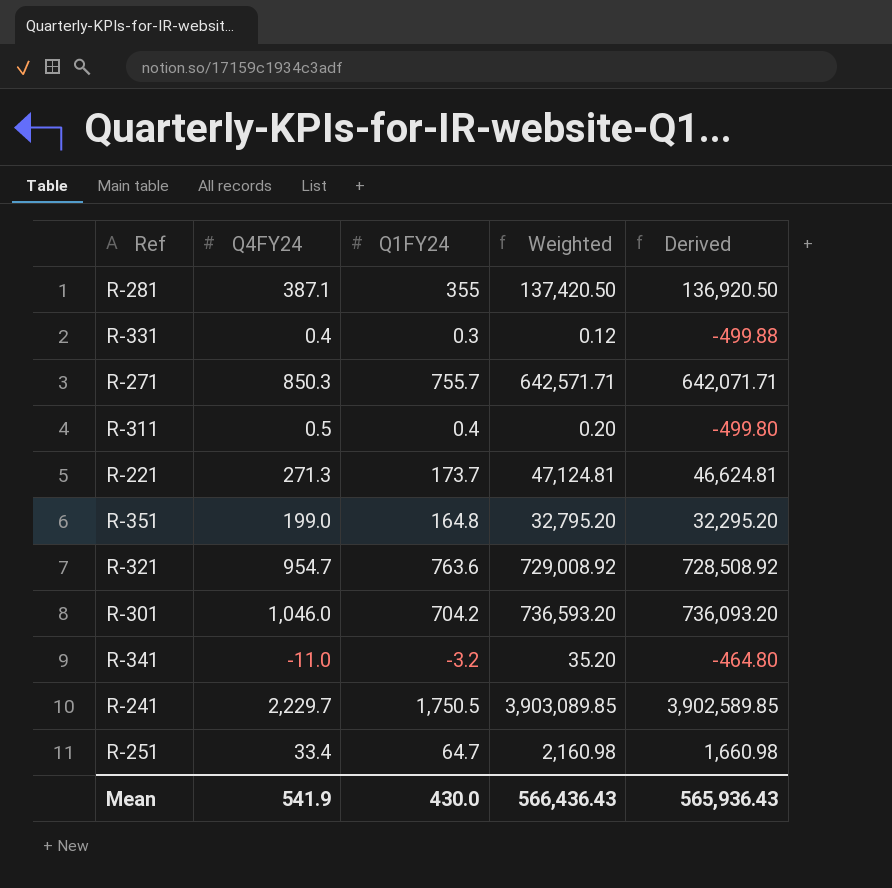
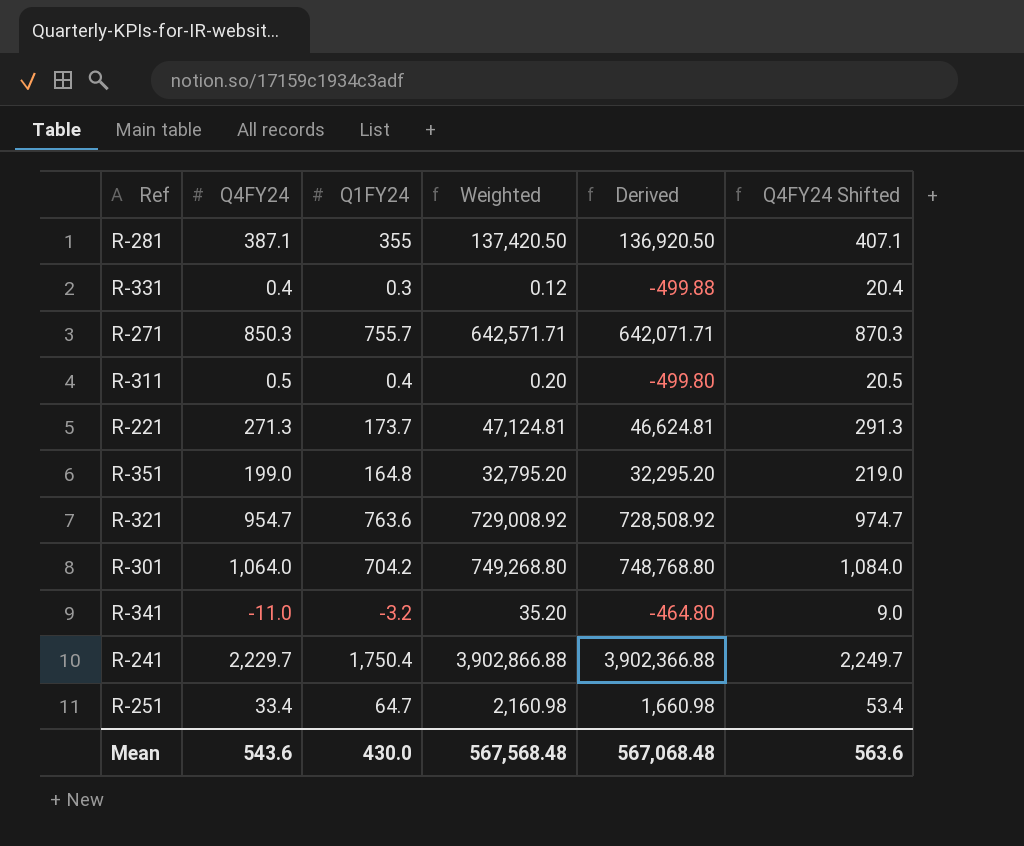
column Q4FY24 Shifted | formula: none -> [Q4FY24] + 20
R-301 | Q4FY24: 1,046.0 -> 1,064.0
R-301 | Weighted: 736,593.20 -> 749,268.80
R-301 | Derived: 736,093.20 -> 748,768.80
R-241 | Q1FY24: 1,750.5 -> 1,750.4
R-241 | Weighted: 3,903,089.85 -> 3,902,866.88
R-241 | Derived: 3,902,589.85 -> 3,902,366.88
Mean | Q4FY24: 541.9 -> 543.6
Mean | Weighted: 566,436.43 -> 567,568.48
Mean | Derived: 565,936.43 -> 567,068.48

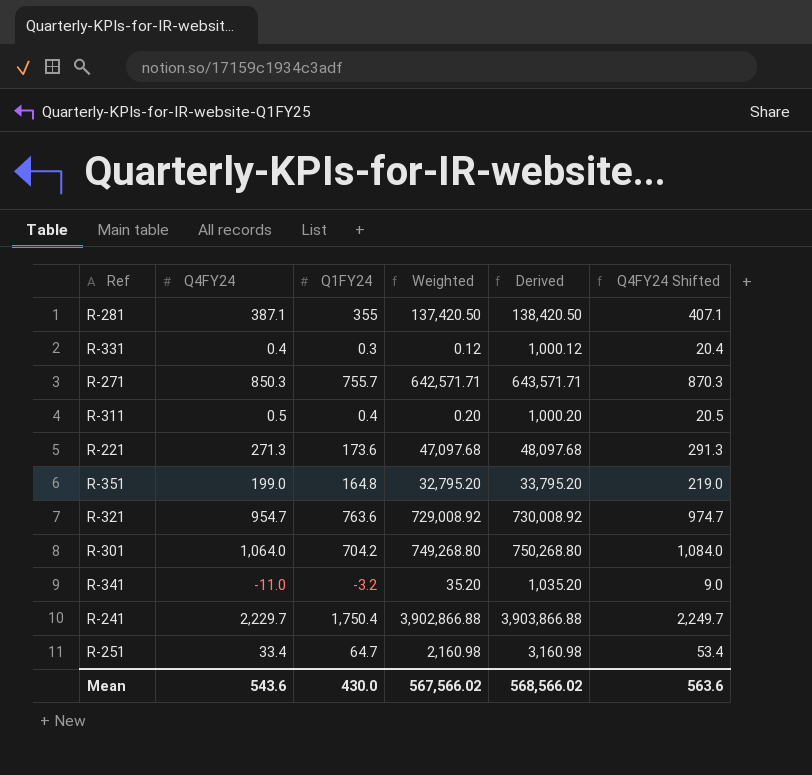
column Derived | formula: [Weighted] - 500 -> [Weighted] + 1000
R-221 | Q1FY24: 173.7 -> 173.6
R-221 | Weighted: 47,124.81 -> 47,097.68
Mean | Weighted: 567,568.48 -> 567,566.02
Mean | Derived: 567,068.48 -> 568,566.02

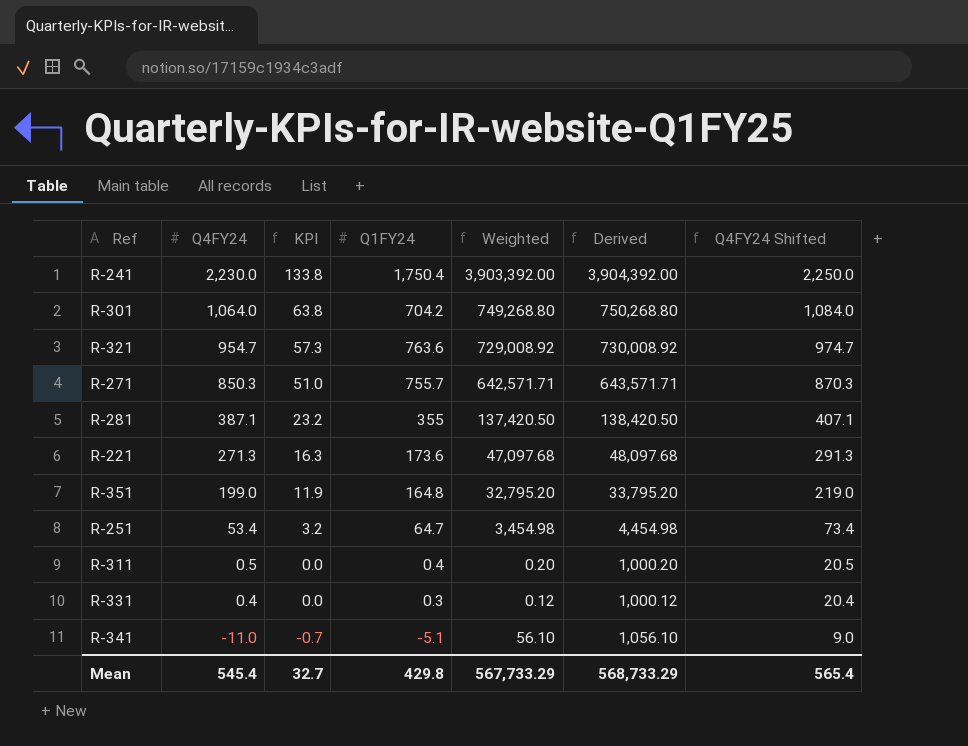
row order: none -> Q4FY24 descending
column KPI | formula: none -> [Q4FY24] * 0.06
R-241 | Q4FY24: 2,229.7 -> 2,230.0
R-241 | Weighted: 3,902,866.88 -> 3,903,392.00
R-241 | Derived: 3,903,866.88 -> 3,904,392.00
R-241 | Q4FY24 Shifted: 2,249.7 -> 2,250.0
R-251 | Q4FY24: 33.4 -> 53.4
R-251 | Weighted: 2,160.98 -> 3,454.98
R-251 | Derived: 3,160.98 -> 4,454.98
R-251 | Q4FY24 Shifted: 53.4 -> 73.4
R-341 | Q1FY24: -3.2 -> -5.1
R-341 | Weighted: 35.20 -> 56.10
R-341 | Derived: 1,035.20 -> 1,056.10
Mean | Q4FY24: 543.6 -> 545.4
Mean | Q1FY24: 430.0 -> 429.8
Mean | Weighted: 567,566.02 -> 567,733.29
Mean | Derived: 568,566.02 -> 568,733.29
Mean | Q4FY24 Shifted: 563.6 -> 565.4

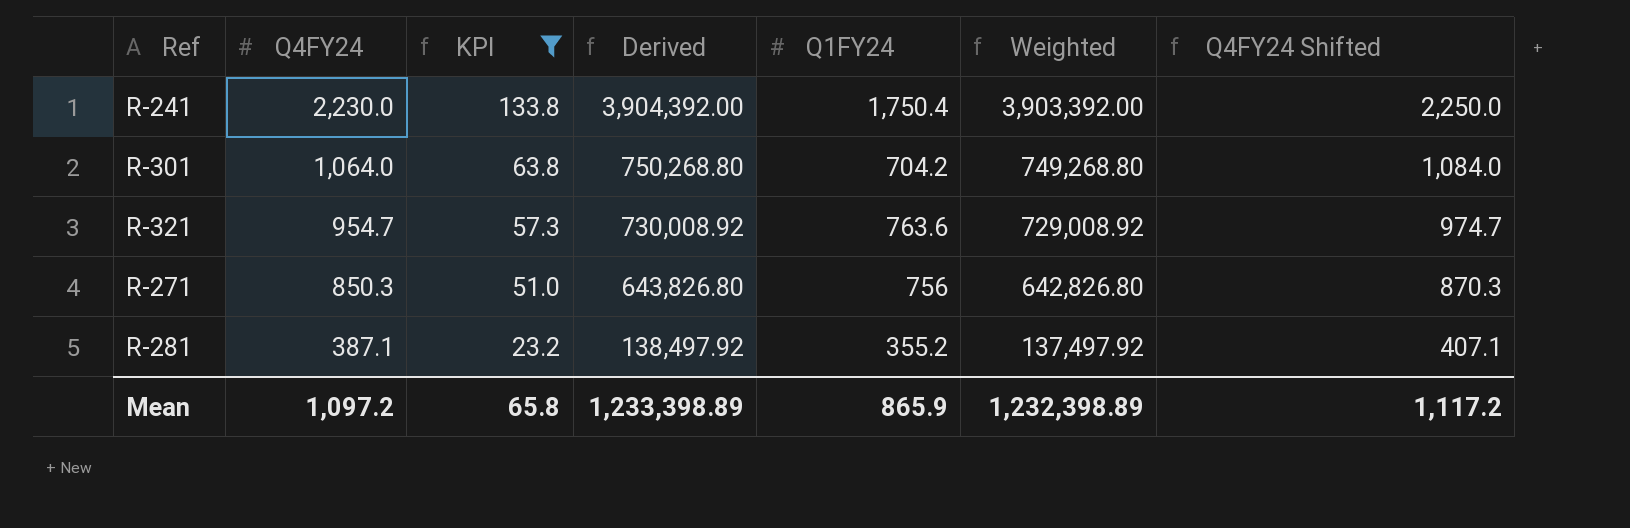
filter: none -> KPI >= 23.2
column Derived | position: 6 -> 4
R-271 | Derived: 643,571.71 -> 643,826.80
R-271 | Q1FY24: 755.7 -> 756
R-271 | Weighted: 642,571.71 -> 642,826.80
R-281 | Derived: 138,420.50 -> 138,497.92
R-281 | Q1FY24: 355 -> 355.2
R-281 | Weighted: 137,420.50 -> 137,497.92
Mean | Q4FY24: 545.4 -> 1,097.2
Mean | KPI: 32.7 -> 65.8
Mean | Derived: 568,733.29 -> 1,233,398.89
Mean | Q1FY24: 429.8 -> 865.9
Mean | Weighted: 567,733.29 -> 1,232,398.89
Mean | Q4FY24 Shifted: 565.4 -> 1,117.2

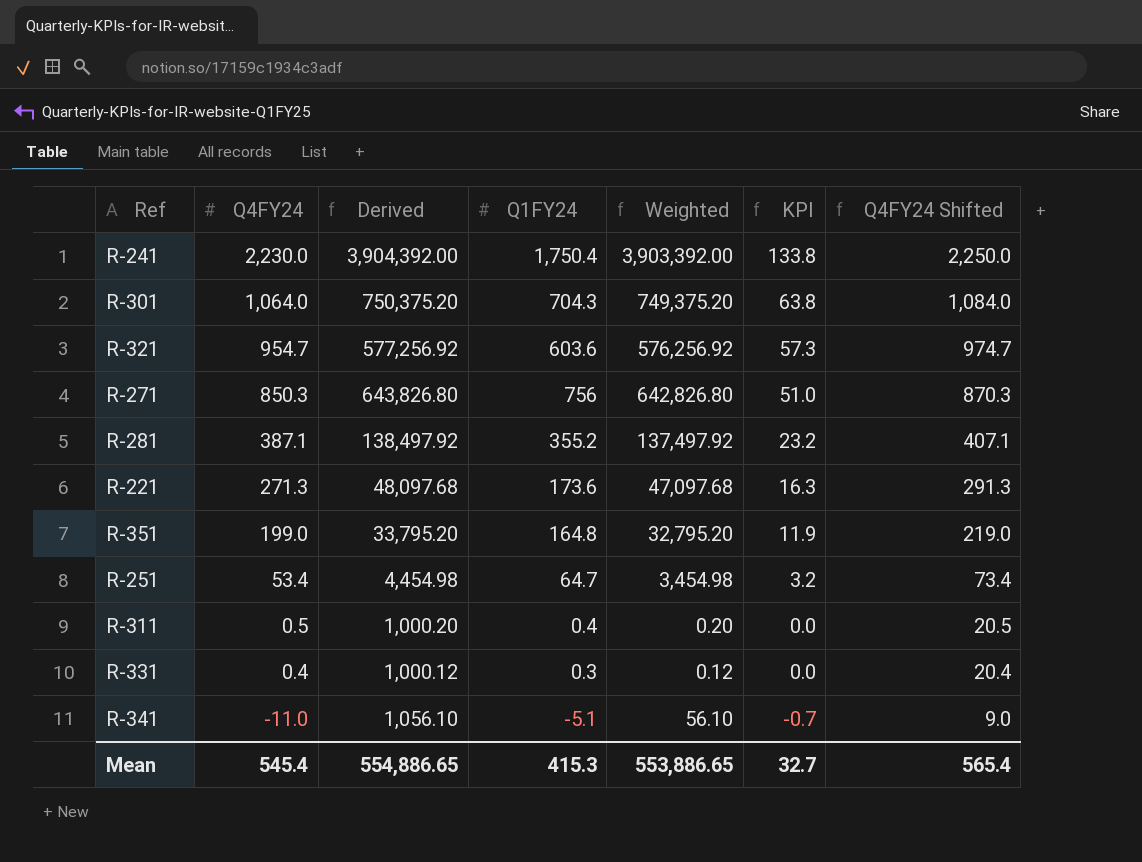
filter: KPI >= 23.2 -> none
column KPI | position: 3 -> 6
R-301 | Derived: 750,268.80 -> 750,375.20
R-301 | Q1FY24: 704.2 -> 704.3
R-301 | Weighted: 749,268.80 -> 749,375.20
R-321 | Derived: 730,008.92 -> 577,256.92
R-321 | Q1FY24: 763.6 -> 603.6
R-321 | Weighted: 729,008.92 -> 576,256.92
Mean | Q4FY24: 1,097.2 -> 545.4
Mean | Derived: 1,233,398.89 -> 554,886.65
Mean | Q1FY24: 865.9 -> 415.3
Mean | Weighted: 1,232,398.89 -> 553,886.65
Mean | KPI: 65.8 -> 32.7
Mean | Q4FY24 Shifted: 1,117.2 -> 565.4

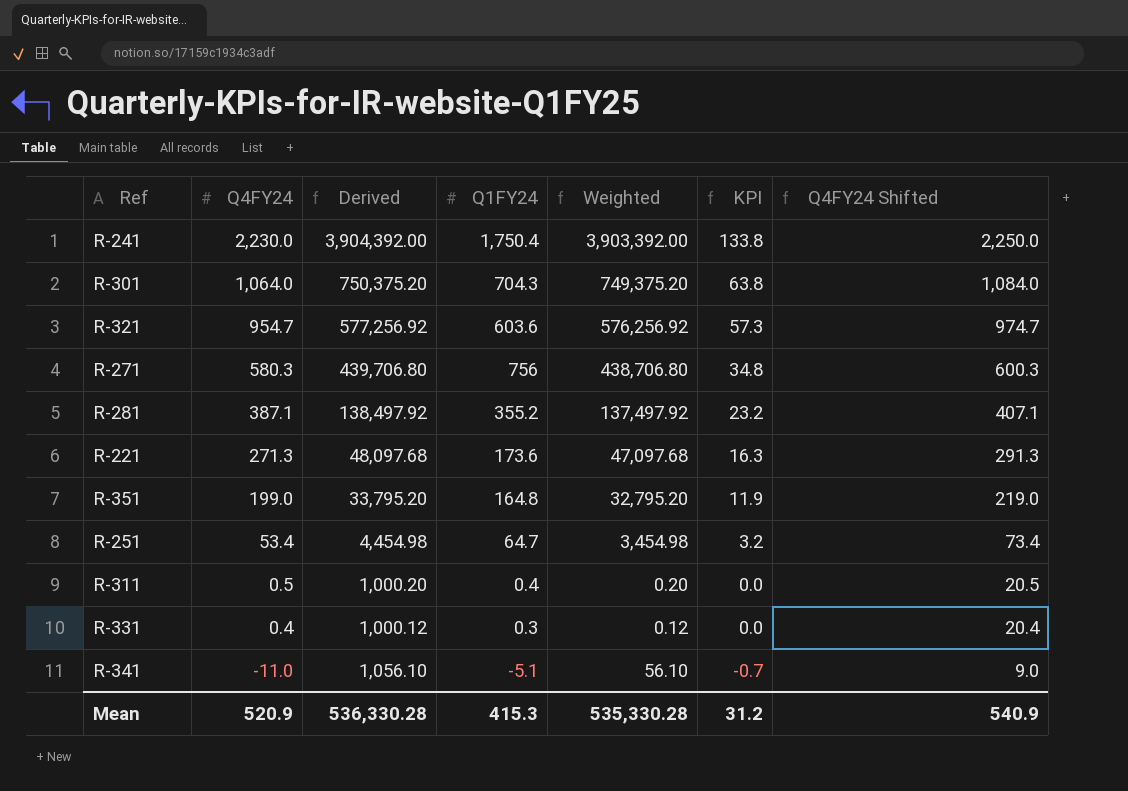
R-271 | Q4FY24: 850.3 -> 580.3
R-271 | Derived: 643,826.80 -> 439,706.80
R-271 | Weighted: 642,826.80 -> 438,706.80
R-271 | KPI: 51.0 -> 34.8
R-271 | Q4FY24 Shifted: 870.3 -> 600.3
Mean | Q4FY24: 545.4 -> 520.9
Mean | Derived: 554,886.65 -> 536,330.28
Mean | Weighted: 553,886.65 -> 535,330.28
Mean | KPI: 32.7 -> 31.2
Mean | Q4FY24 Shifted: 565.4 -> 540.9

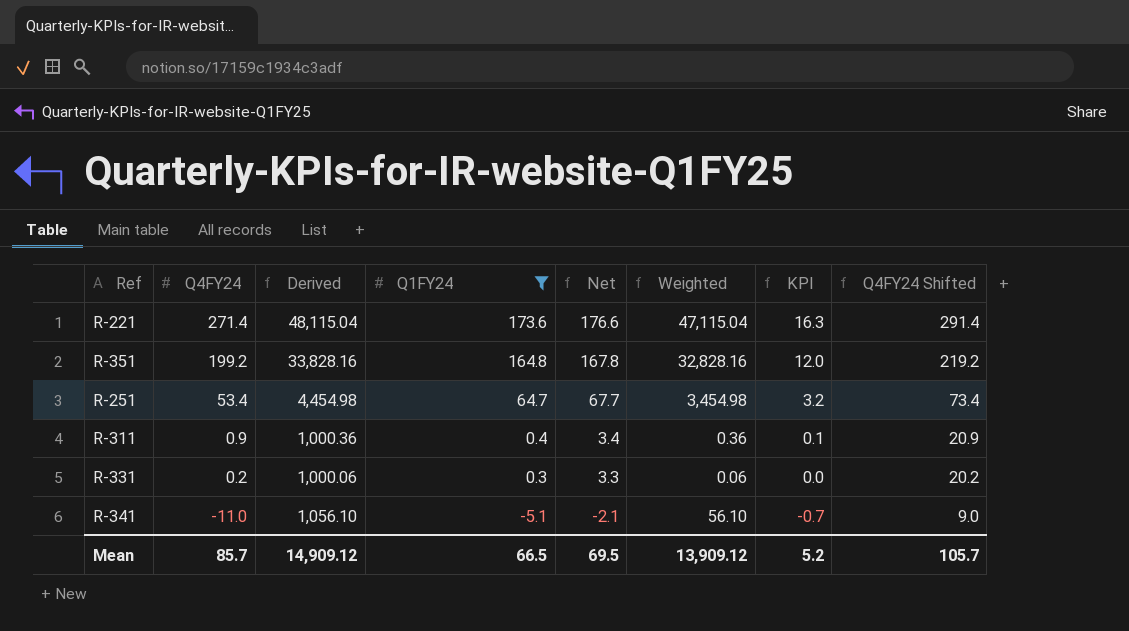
filter: none -> Q1FY24 <= 173.6
column Net | formula: none -> [Q1FY24] + 3
R-221 | Q4FY24: 271.3 -> 271.4
R-221 | Derived: 48,097.68 -> 48,115.04
R-221 | Weighted: 47,097.68 -> 47,115.04
R-221 | Q4FY24 Shifted: 291.3 -> 291.4
R-351 | Q4FY24: 199.0 -> 199.2
R-351 | Derived: 33,795.20 -> 33,828.16
R-351 | Weighted: 32,795.20 -> 32,828.16
R-351 | KPI: 11.9 -> 12.0
R-351 | Q4FY24 Shifted: 219.0 -> 219.2
R-311 | Q4FY24: 0.5 -> 0.9
R-311 | Derived: 1,000.20 -> 1,000.36
R-311 | Weighted: 0.20 -> 0.36
R-311 | KPI: 0.0 -> 0.1
R-311 | Q4FY24 Shifted: 20.5 -> 20.9
R-331 | Q4FY24: 0.4 -> 0.2
R-331 | Derived: 1,000.12 -> 1,000.06
R-331 | Weighted: 0.12 -> 0.06
R-331 | Q4FY24 Shifted: 20.4 -> 20.2
Mean | Q4FY24: 520.9 -> 85.7
Mean | Derived: 536,330.28 -> 14,909.12
Mean | Q1FY24: 415.3 -> 66.5
Mean | Weighted: 535,330.28 -> 13,909.12
Mean | KPI: 31.2 -> 5.2
Mean | Q4FY24 Shifted: 540.9 -> 105.7

